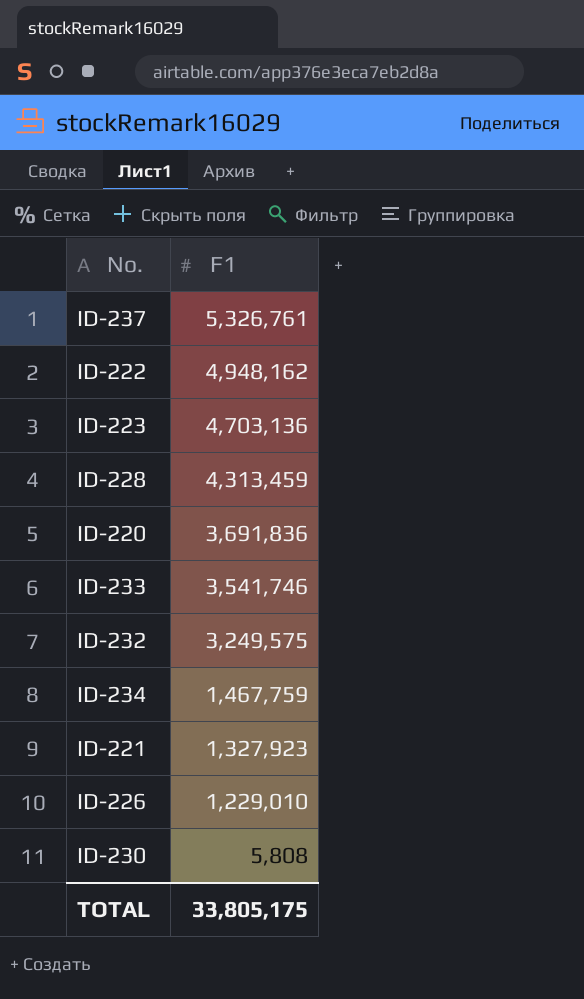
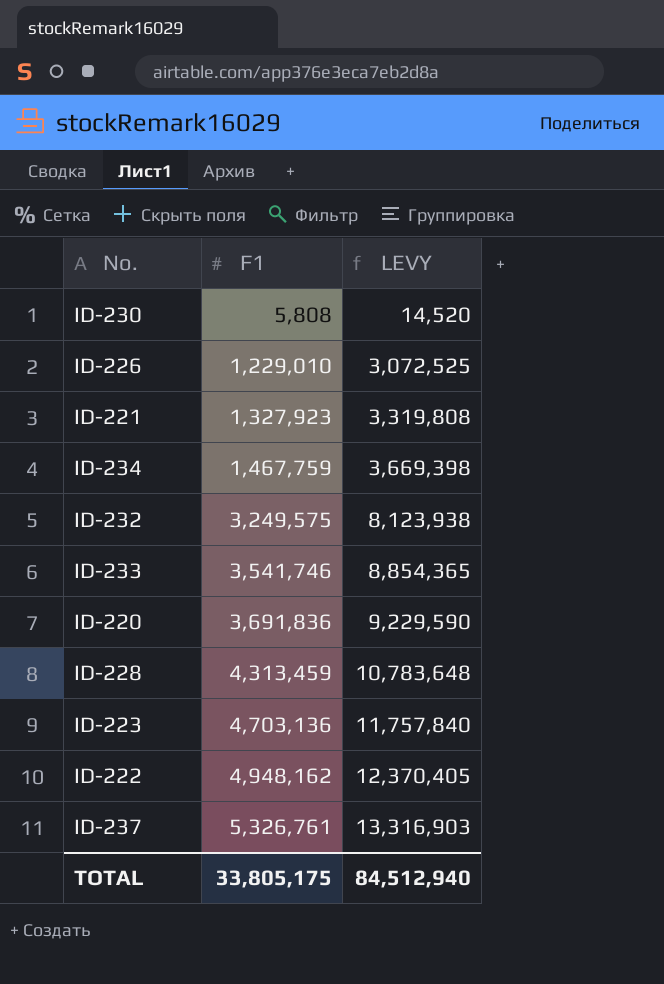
row order: F1 descending -> F1 ascending
column LEVY | formula: none -> [F1] * 2.5

